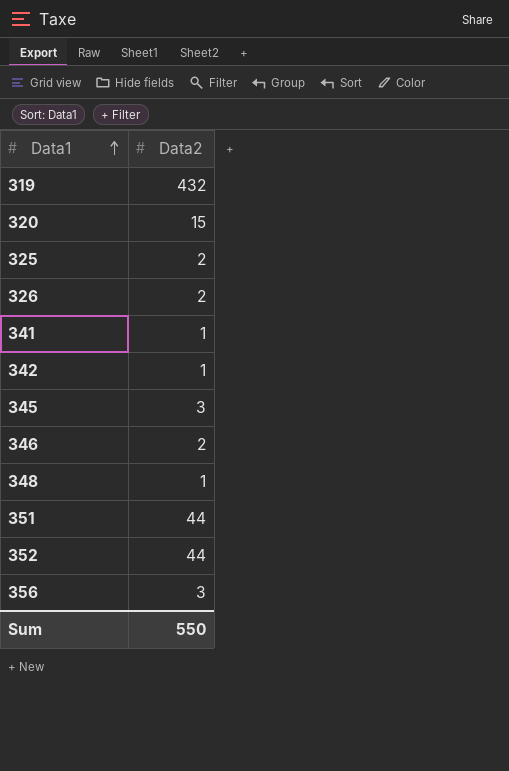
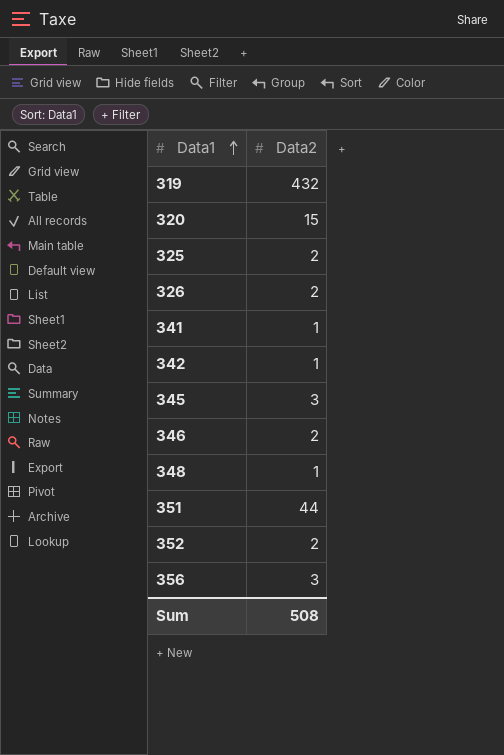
352 | Data2: 44 -> 2
Sum | Data2: 550 -> 508

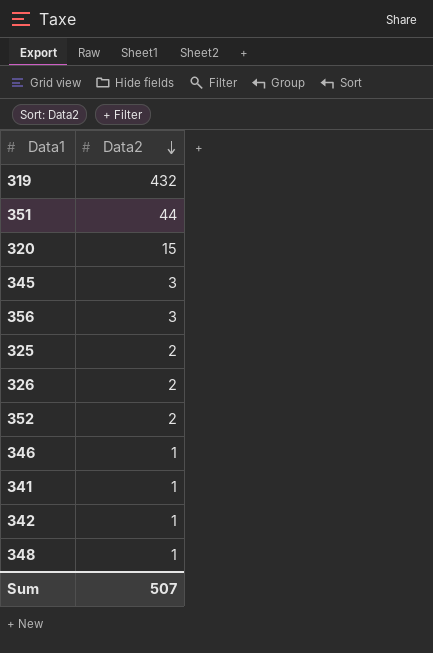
row order: Data1 ascending -> Data2 descending
346 | Data2: 2 -> 1
Sum | Data2: 508 -> 507

